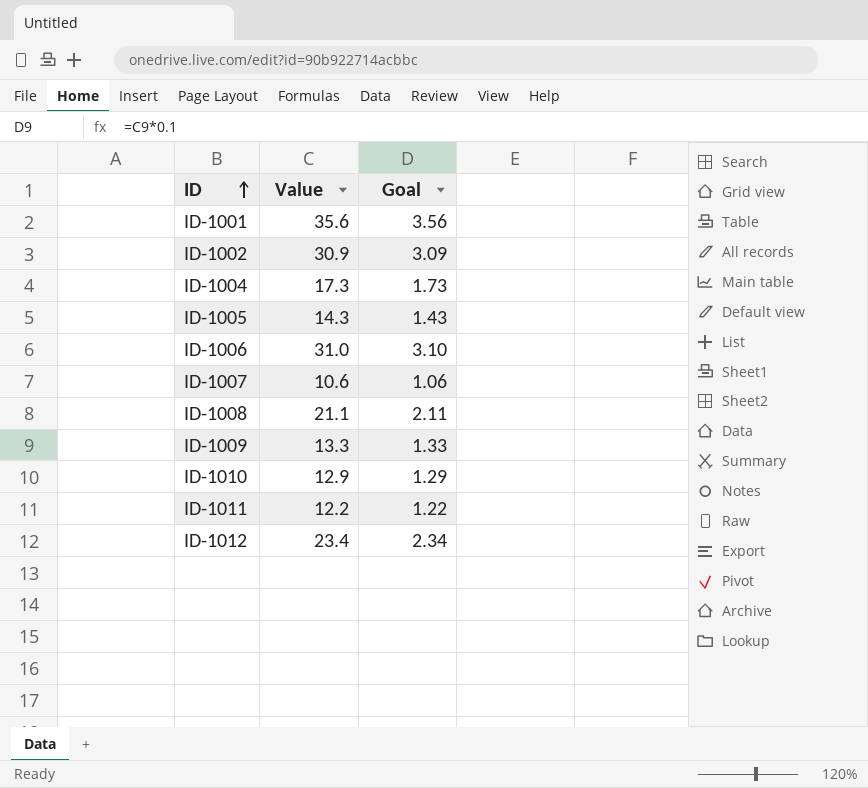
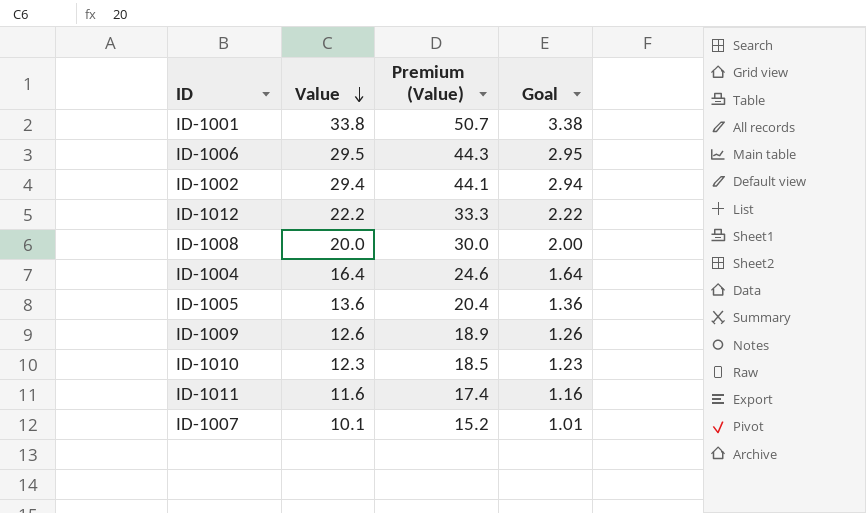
row order: ID ascending -> Value descending
column Premium (Value) | formula: none -> [Value] * 1.5
ID-1001 | Value: 35.6 -> 33.8
ID-1001 | Goal: 3.56 -> 3.38
ID-1006 | Value: 31.0 -> 29.5
ID-1006 | Goal: 3.10 -> 2.95
ID-1002 | Value: 30.9 -> 29.4
ID-1002 | Goal: 3.09 -> 2.94
ID-1012 | Value: 23.4 -> 22.2
ID-1012 | Goal: 2.34 -> 2.22
ID-1008 | Value: 21.1 -> 20.0
ID-1008 | Goal: 2.11 -> 2.00
ID-1004 | Value: 17.3 -> 16.4
ID-1004 | Goal: 1.73 -> 1.64
ID-1005 | Value: 14.3 -> 13.6
ID-1005 | Goal: 1.43 -> 1.36
ID-1009 | Value: 13.3 -> 12.6
ID-1009 | Goal: 1.33 -> 1.26
ID-1010 | Value: 12.9 -> 12.3
ID-1010 | Goal: 1.29 -> 1.23
ID-1011 | Value: 12.2 -> 11.6
ID-1011 | Goal: 1.22 -> 1.16
ID-1007 | Value: 10.6 -> 10.1
ID-1007 | Goal: 1.06 -> 1.01

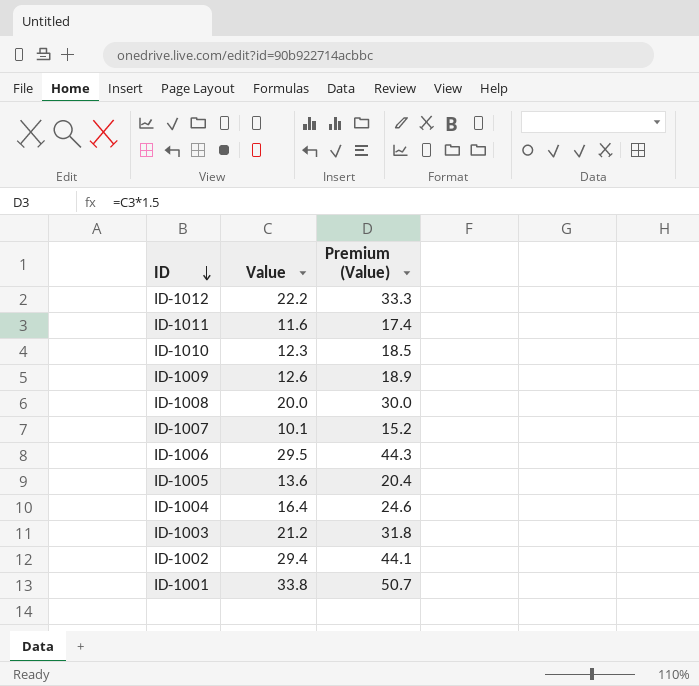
row order: Value descending -> ID descending
column Goal | formula: [Value] * 0.1 -> none
row ID-1003: none -> 21.2 | 31.8

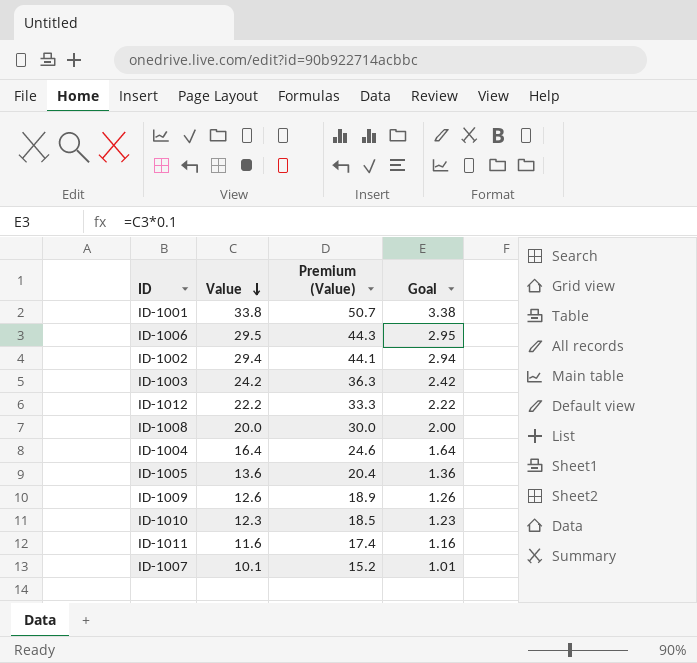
row order: ID descending -> Value descending
column Goal | formula: none -> [Value] * 0.1
ID-1003 | Value: 21.2 -> 24.2
ID-1003 | Premium (Value): 31.8 -> 36.3

